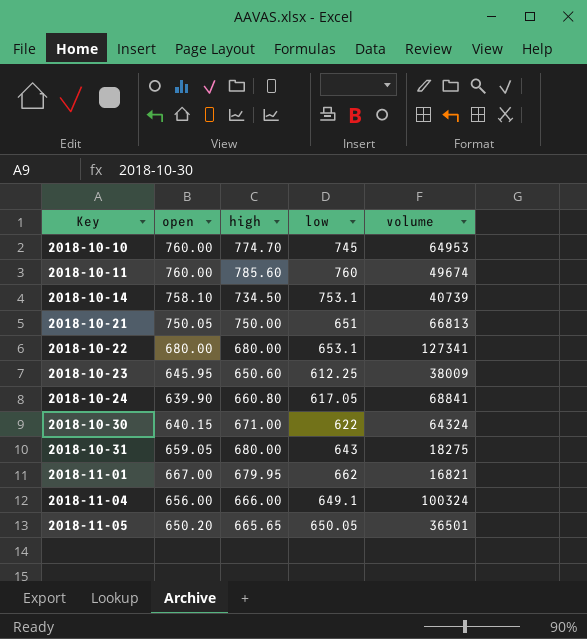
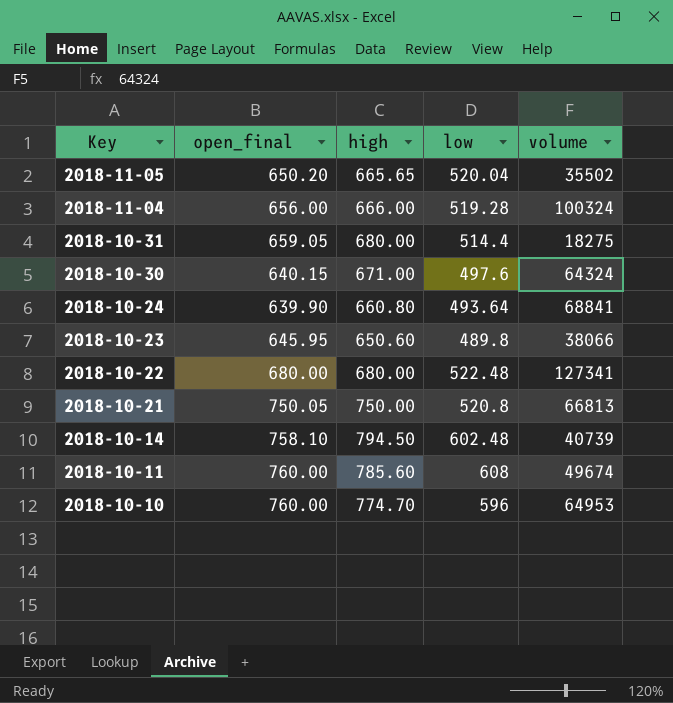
row order: Key ascending -> Key descending
column name: open -> open_final
row 2018-11-01: 667.00 | 679.95 | 662 | 16821 -> none
2018-11-05 | low: 650.05 -> 520.04
2018-11-05 | volume: 36501 -> 35502
2018-11-04 | low: 649.1 -> 519.28
2018-10-31 | low: 643 -> 514.4
2018-10-30 | low: 622 -> 497.6
2018-10-24 | low: 617.05 -> 493.64
2018-10-23 | low: 612.25 -> 489.8
2018-10-23 | volume: 38009 -> 38066
2018-10-22 | low: 653.1 -> 522.48
2018-10-21 | low: 651 -> 520.8
2018-10-14 | high: 734.50 -> 794.50
2018-10-14 | low: 753.1 -> 602.48
2018-10-11 | low: 760 -> 608
2018-10-10 | low: 745 -> 596

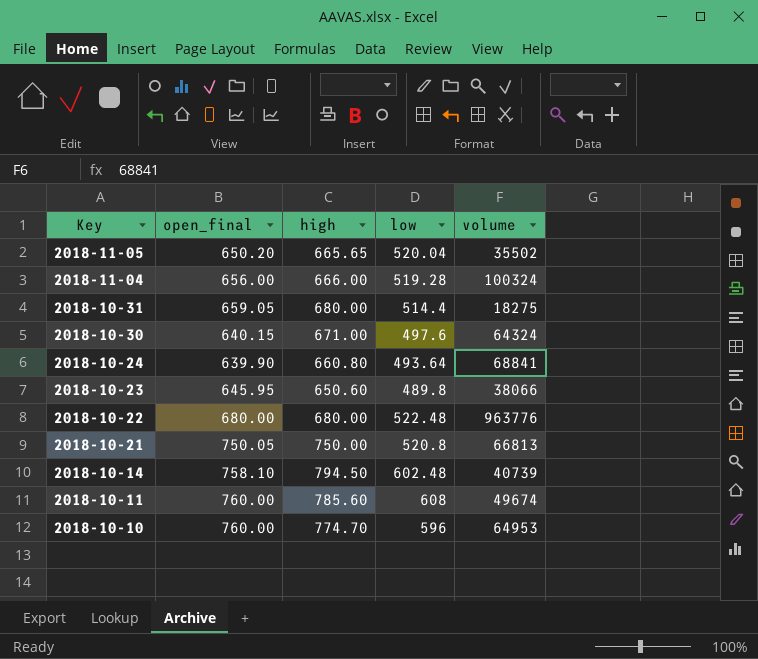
2018-10-22 | volume: 127341 -> 963776

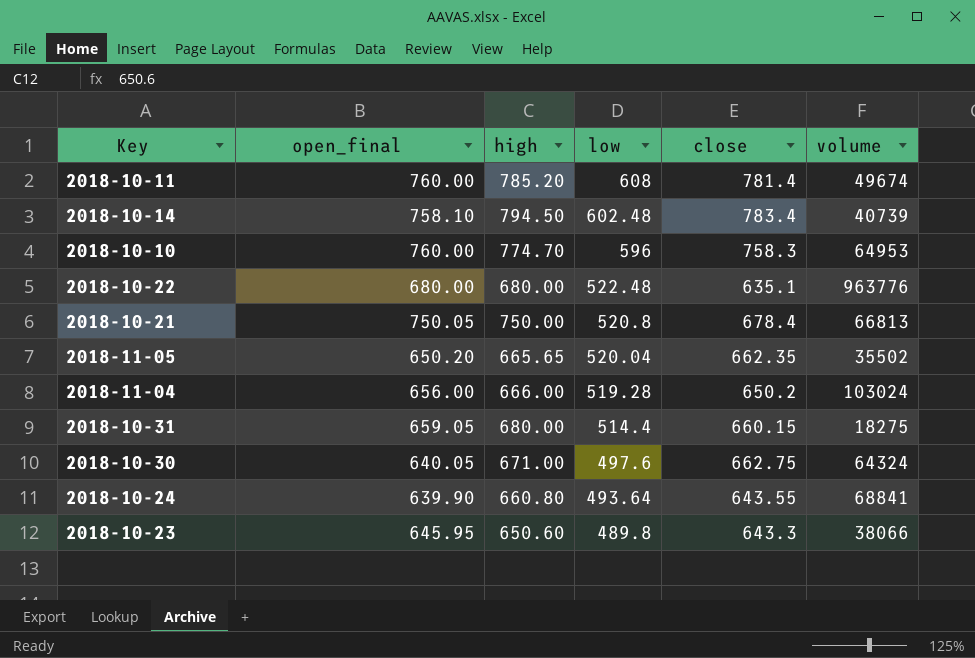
row order: Key descending -> low descending
column close | position: none -> 5
2018-10-11 | high: 785.60 -> 785.20
2018-11-04 | volume: 100324 -> 103024
2018-10-30 | open_final: 640.15 -> 640.05

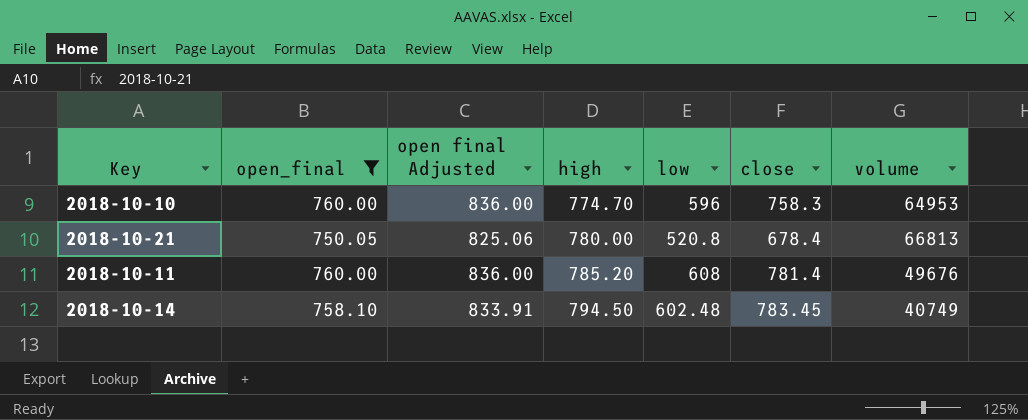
filter: none -> open_final >= 750.05
row order: low descending -> high ascending
column open final Adjusted | formula: none -> [open_final] * 1.1
2018-10-21 | high: 750.00 -> 780.00
2018-10-11 | volume: 49674 -> 49676
2018-10-14 | close: 783.4 -> 783.45
2018-10-14 | volume: 40739 -> 40749

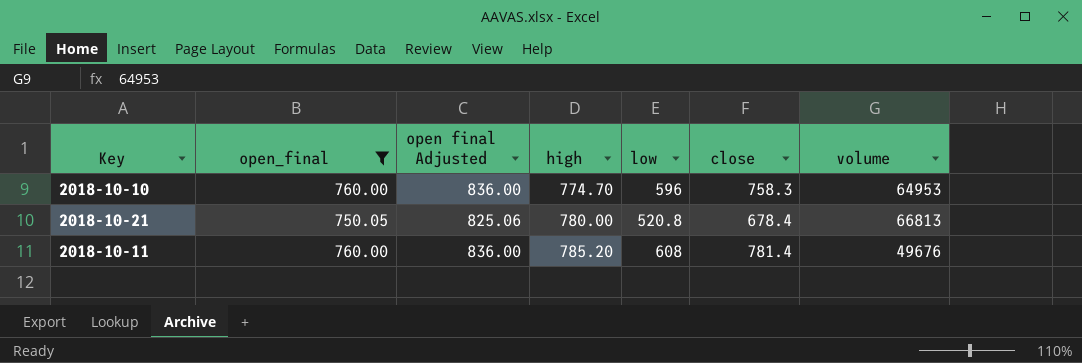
row 2018-10-14: 758.10 | 833.91 | 794.50 | 602.48 | 783.45 | 40749 -> none

